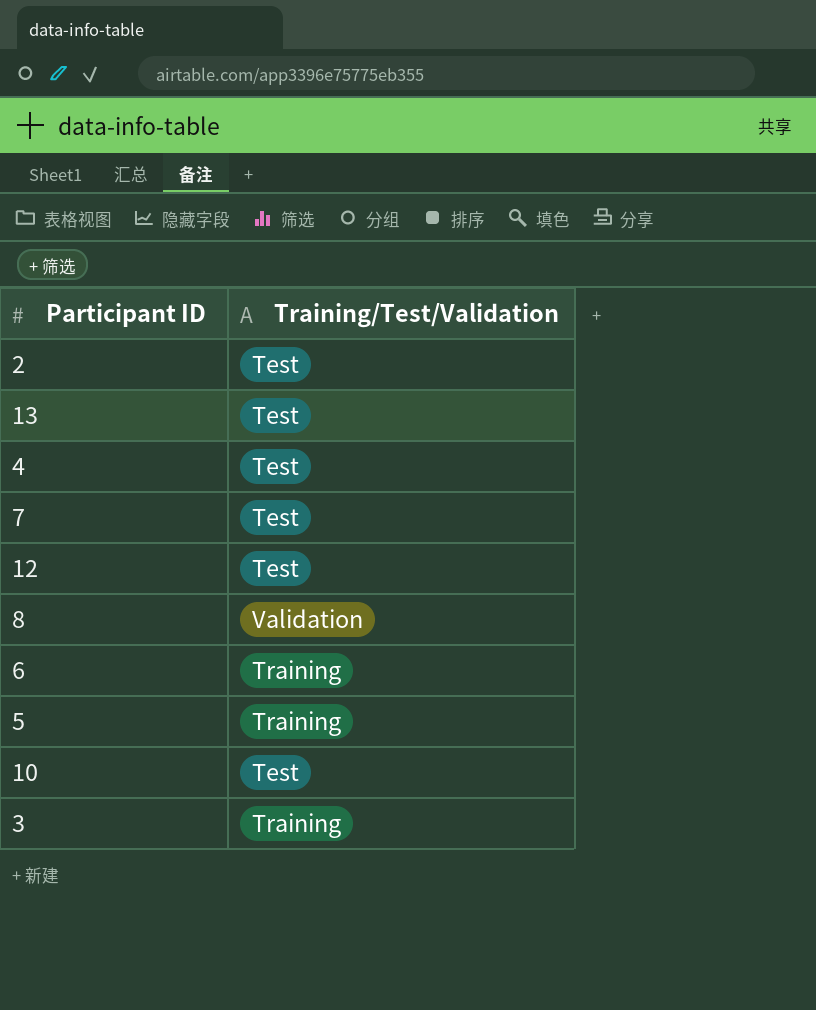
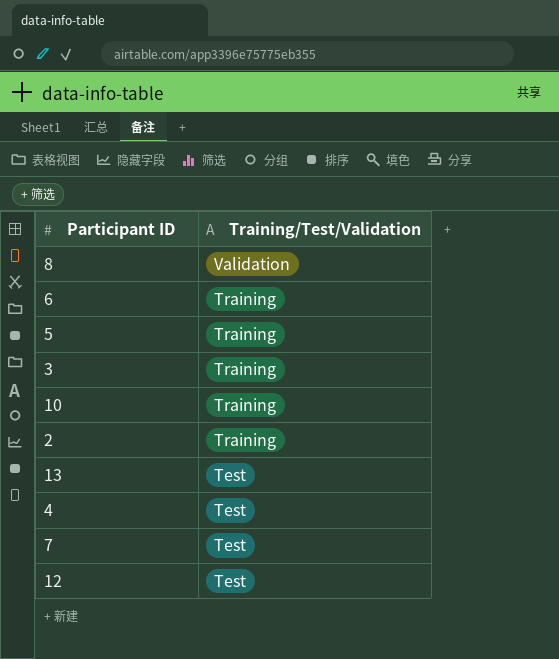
row order: none -> Training/Test/Validation descending
10 | Training/Test/Validation: Test -> Training
2 | Training/Test/Validation: Test -> Training

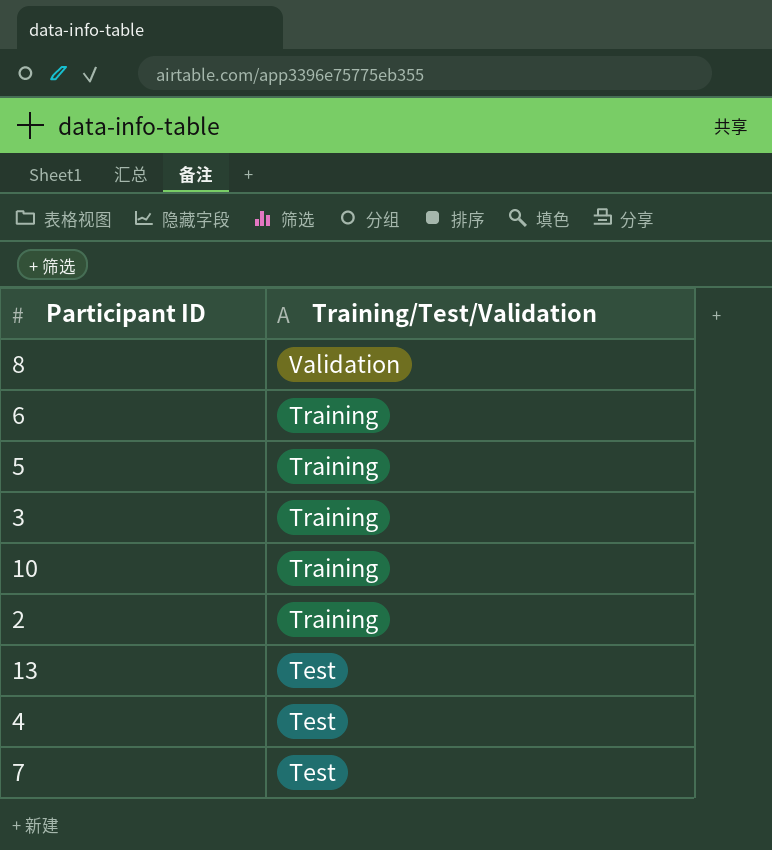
row 12: Test -> none

